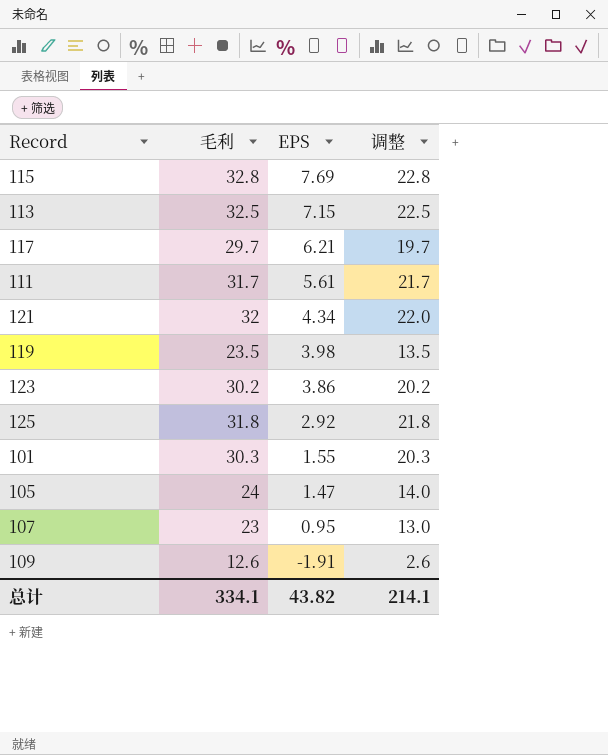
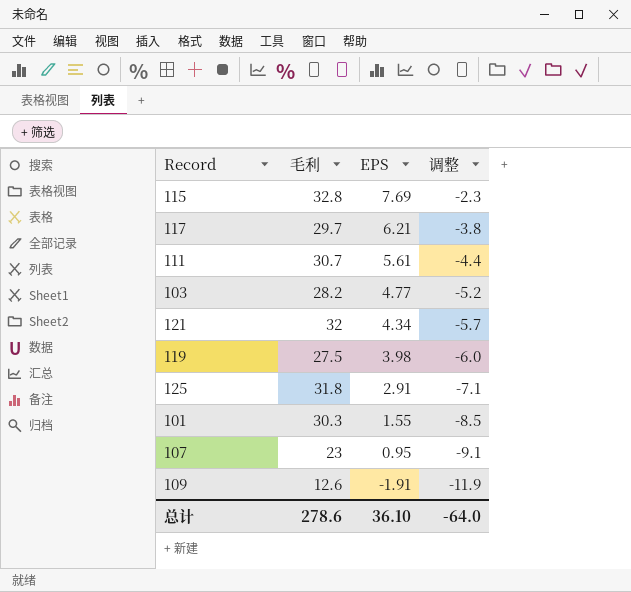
column 调整 | formula: [毛利] - 10 -> [EPS] - 10
row 113: 32.5 | 7.15 | 22.5 -> none
row 123: 30.2 | 3.86 | 20.2 -> none
row 105: 24 | 1.47 | 14.0 -> none
111 | 毛利: 31.7 -> 30.7
row 103: none -> 28.2 | 4.77 | -5.2
119 | 毛利: 23.5 -> 27.5
125 | EPS: 2.92 -> 2.91
总计 | 毛利: 334.1 -> 278.6
总计 | EPS: 43.82 -> 36.10
总计 | 调整: 214.1 -> -64.0

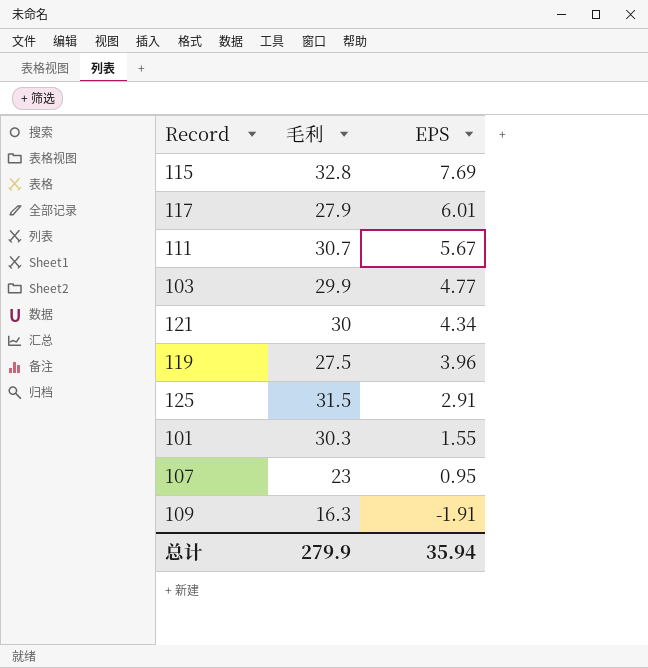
column 调整 | formula: [EPS] - 10 -> none
117 | 毛利: 29.7 -> 27.9
117 | EPS: 6.21 -> 6.01
111 | EPS: 5.61 -> 5.67
103 | 毛利: 28.2 -> 29.9
121 | 毛利: 32 -> 30
119 | EPS: 3.98 -> 3.96
125 | 毛利: 31.8 -> 31.5
109 | 毛利: 12.6 -> 16.3
总计 | 毛利: 278.6 -> 279.9
总计 | EPS: 36.10 -> 35.94

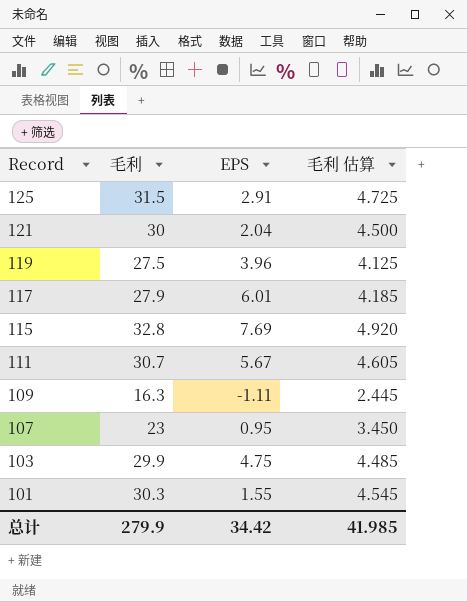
row order: EPS descending -> Record descending
column 毛利 估算 | formula: none -> [毛利] * 0.15
121 | EPS: 4.34 -> 2.04
109 | EPS: -1.91 -> -1.11
103 | EPS: 4.77 -> 4.75
总计 | EPS: 35.94 -> 34.42

